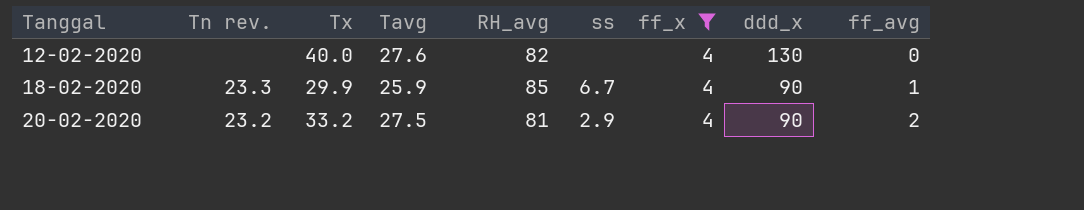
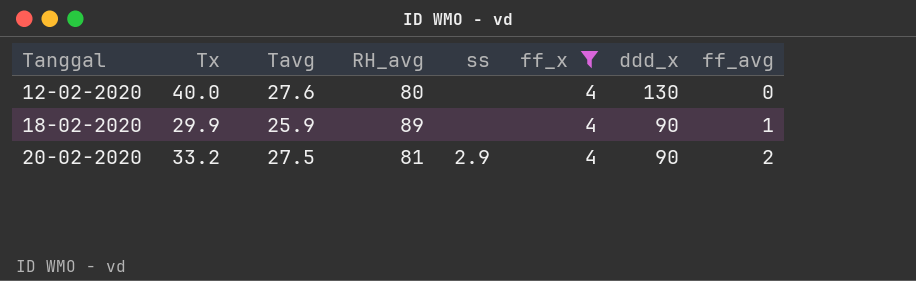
column Tn rev. | position: 2 -> none
12-02-2020 | RH_avg: 82 -> 80
18-02-2020 | RH_avg: 85 -> 89
18-02-2020 | ss: 6.7 -> none

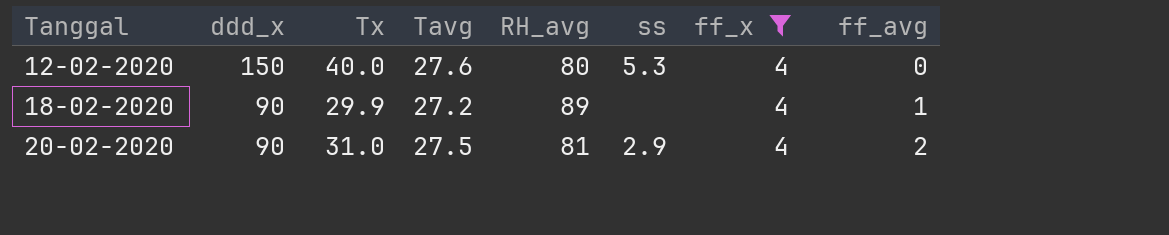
column ddd_x | position: 7 -> 2
12-02-2020 | ddd_x: 130 -> 150
12-02-2020 | ss: none -> 5.3
18-02-2020 | Tavg: 25.9 -> 27.2
20-02-2020 | Tx: 33.2 -> 31.0

